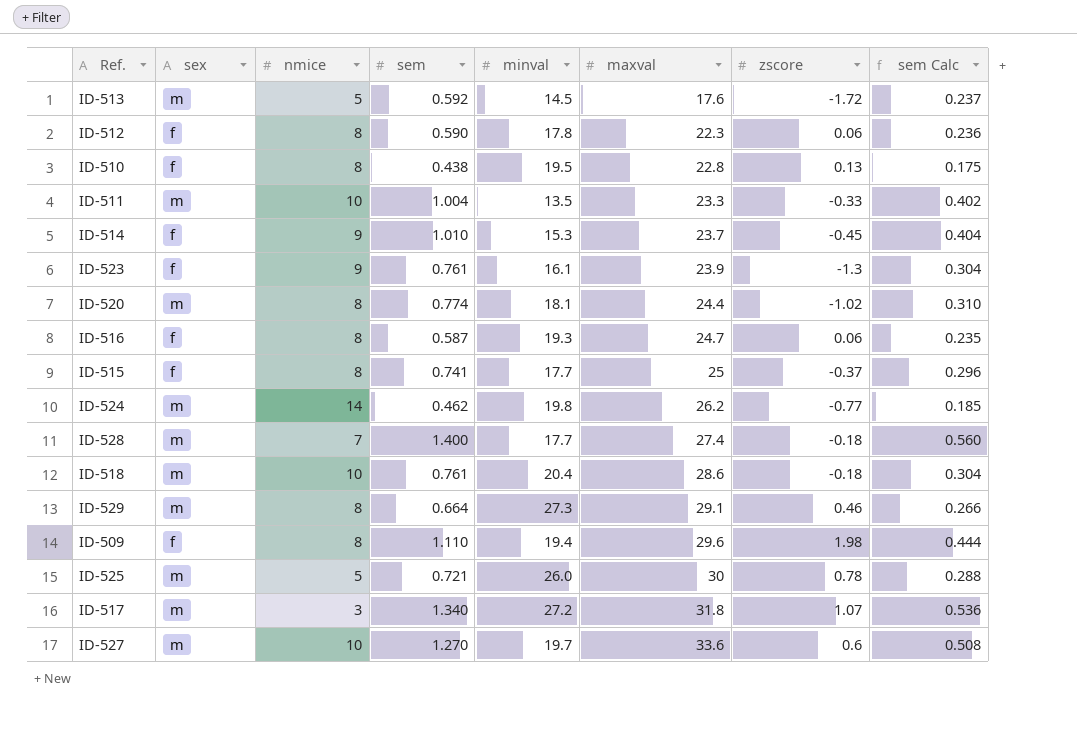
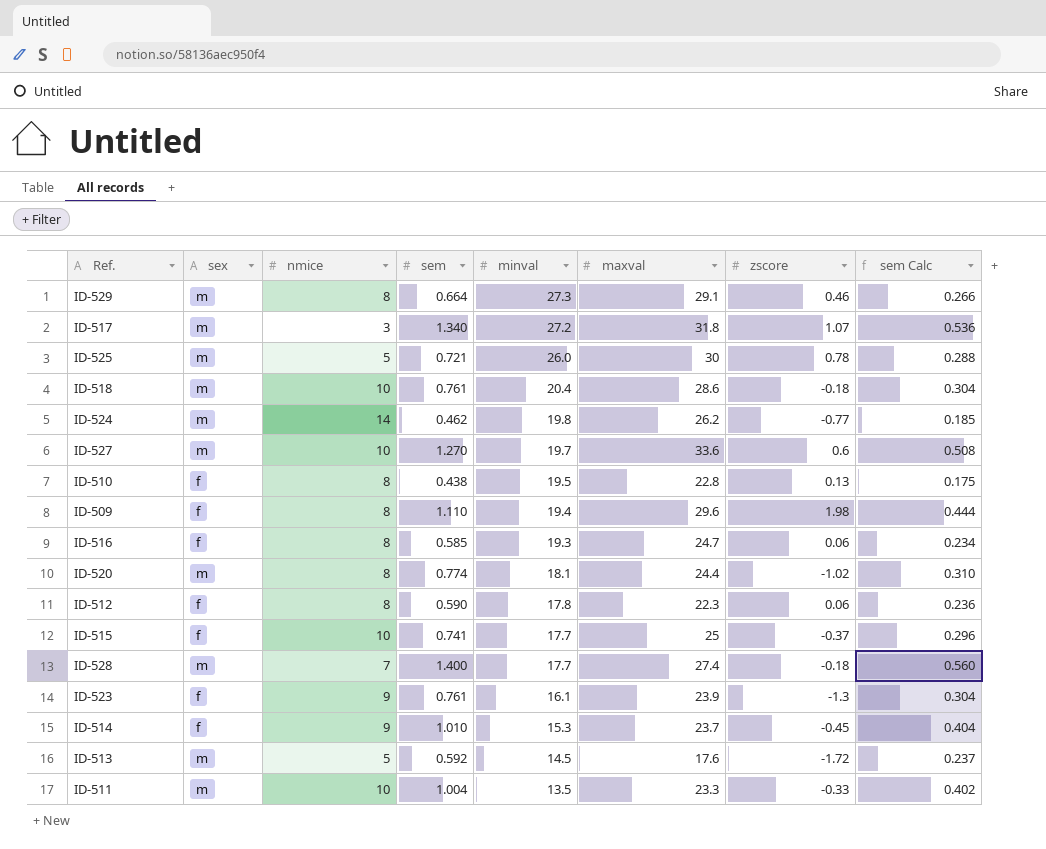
row order: maxval ascending -> minval descending
ID-516 | sem: 0.587 -> 0.585
ID-516 | sem Calc: 0.235 -> 0.234
ID-515 | nmice: 8 -> 10

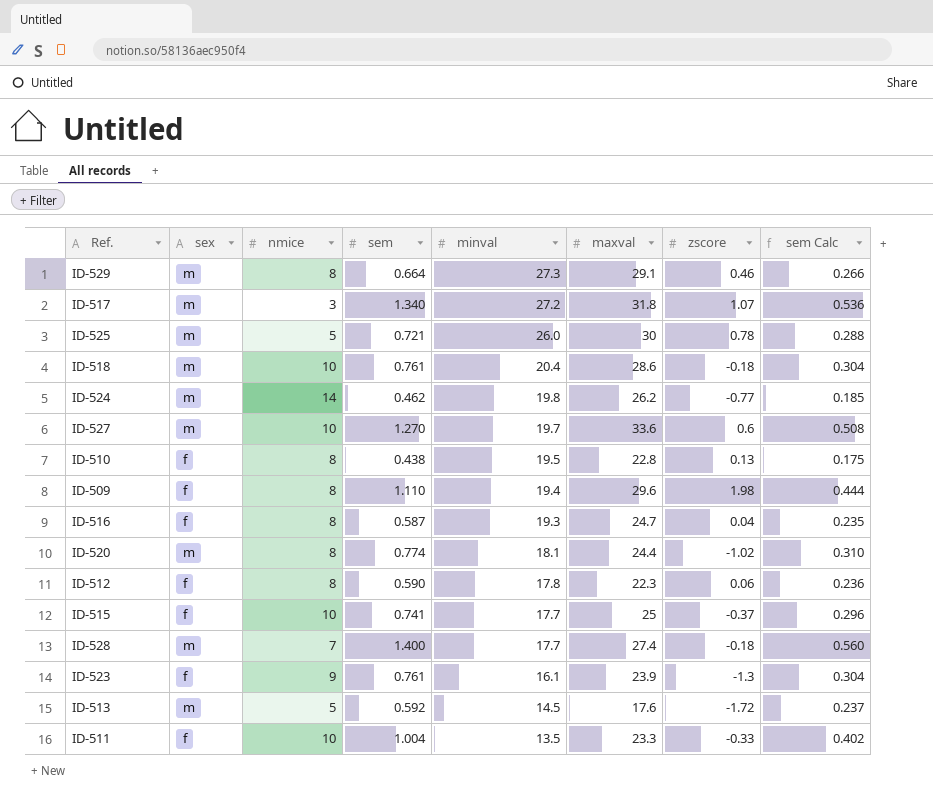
row ID-514: f | 9 | 1.010 | 15.3 | 23.7 | -0.45 | 0.404 -> none
ID-516 | sem: 0.585 -> 0.587
ID-516 | zscore: 0.06 -> 0.04
ID-516 | sem Calc: 0.234 -> 0.235
ID-511 | sex: m -> f

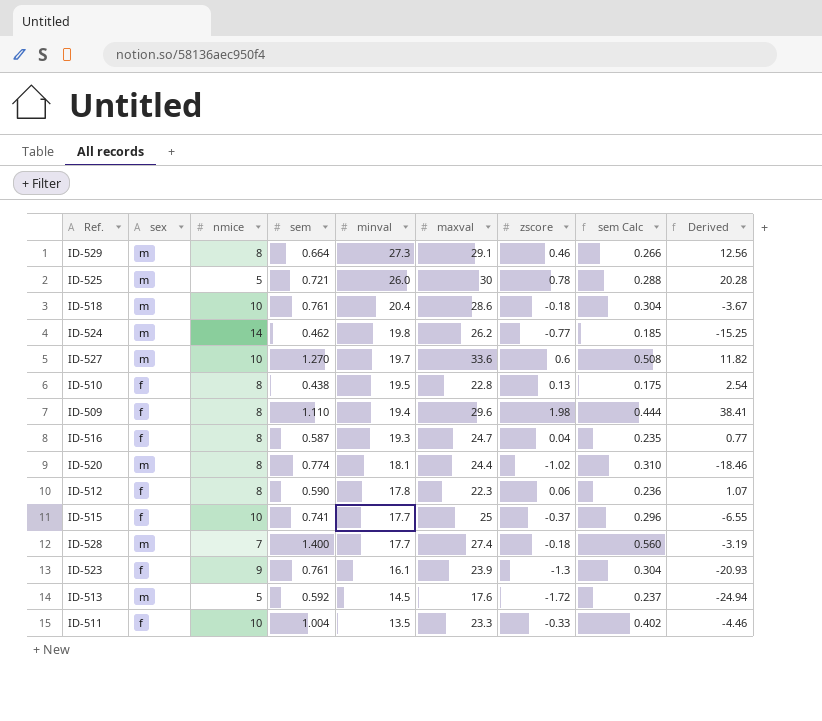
column Derived | formula: none -> [minval] * [zscore]
row ID-517: m | 3 | 1.340 | 27.2 | 31.8 | 1.07 | 0.536 -> none

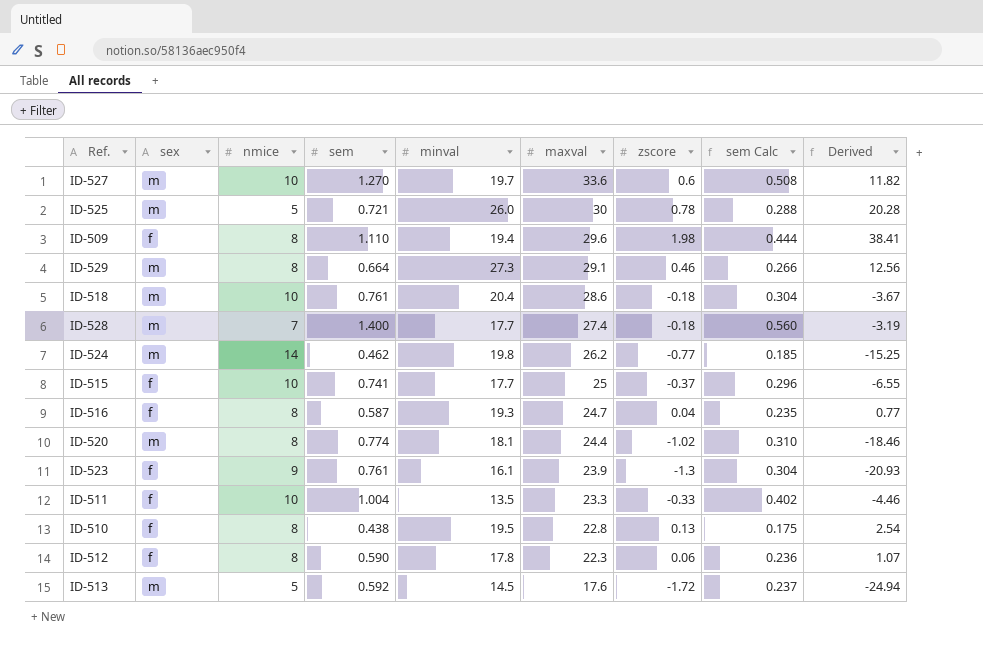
row order: minval descending -> maxval descending

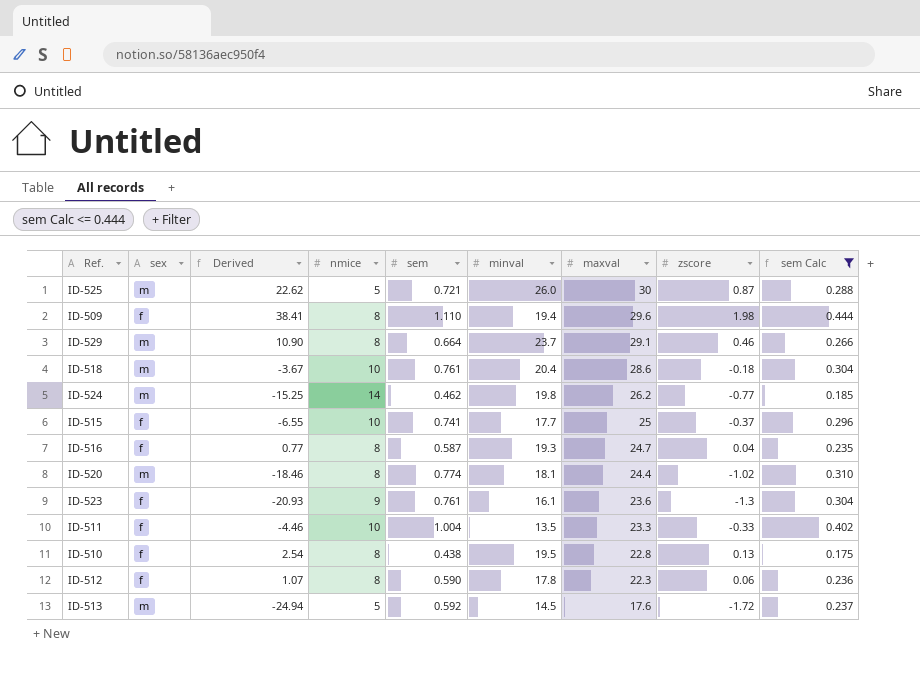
filter: none -> sem Calc <= 0.444
column Derived | position: 9 -> 3
ID-525 | Derived: 20.28 -> 22.62
ID-525 | zscore: 0.78 -> 0.87
ID-529 | Derived: 12.56 -> 10.90
ID-529 | minval: 27.3 -> 23.7
ID-523 | maxval: 23.9 -> 23.6

